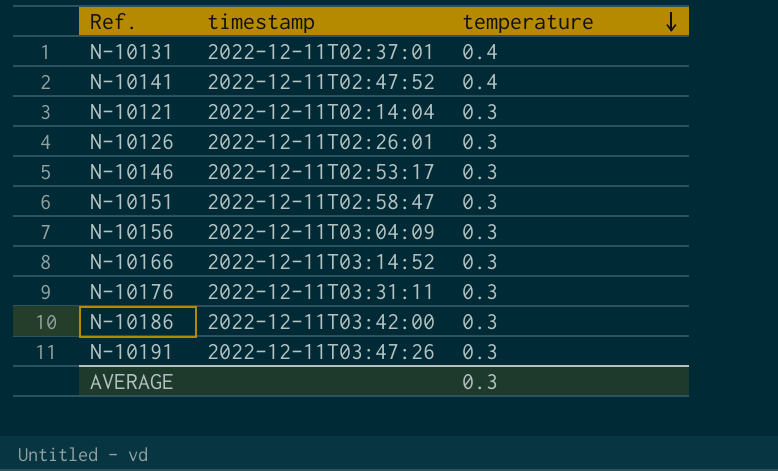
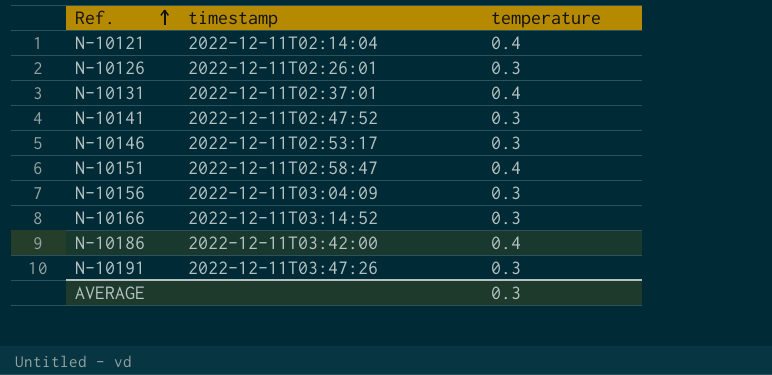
row order: temperature descending -> Ref. ascending
row N-10176: 2022-12-11T03:31:11 | 0.3 -> none
N-10121 | temperature: 0.3 -> 0.4
N-10141 | temperature: 0.4 -> 0.3
N-10151 | temperature: 0.3 -> 0.4
N-10186 | temperature: 0.3 -> 0.4

